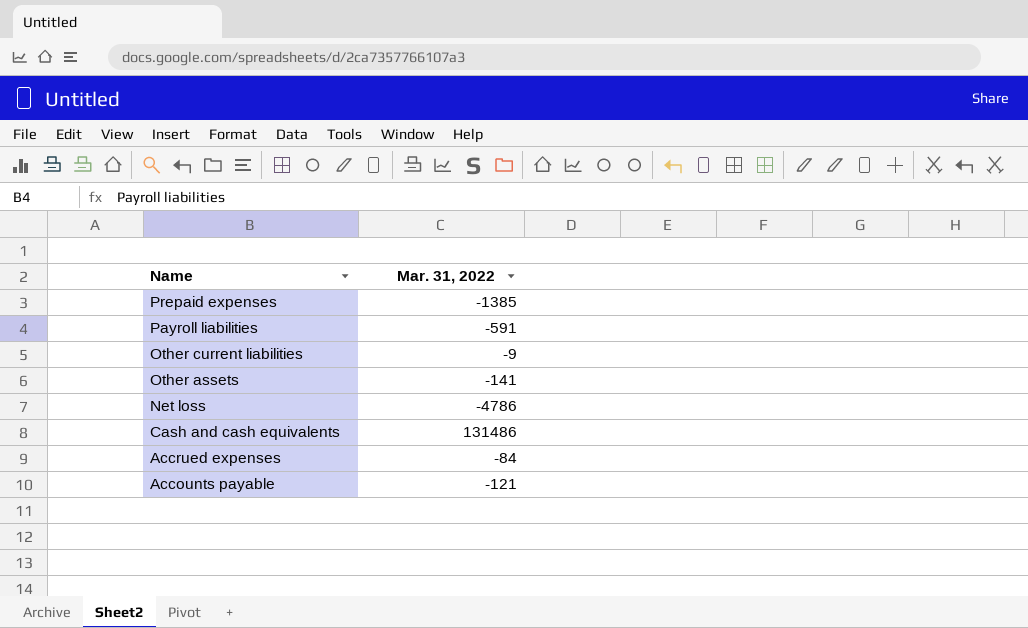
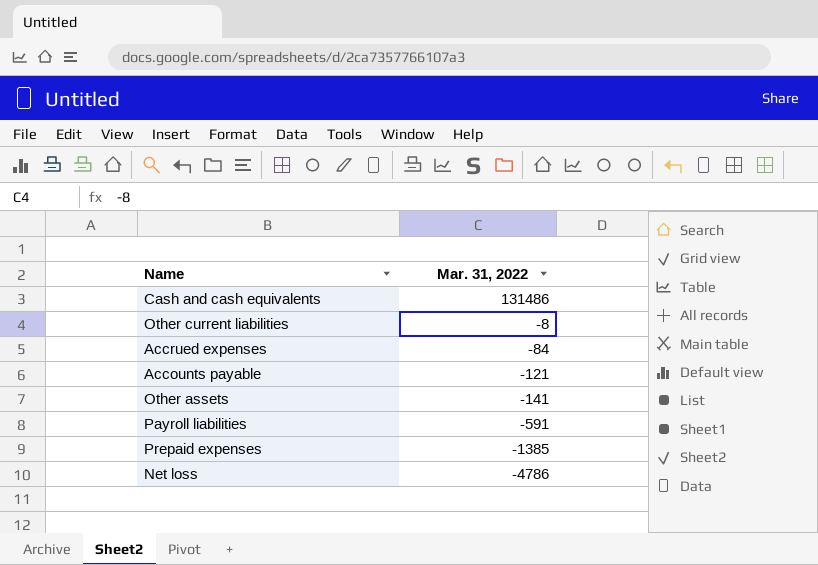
row order: Name descending -> Mar. 31, 2022 descending
Other current liabilities | Mar. 31, 2022: -9 -> -8

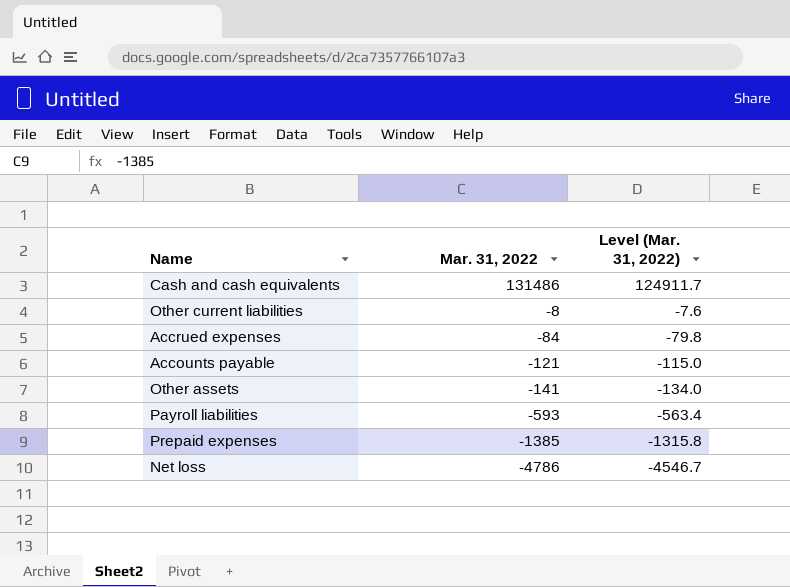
column Level (Mar. 31, 2022) | formula: none -> [Mar. 31, 2022] * 0.95
Payroll liabilities | Mar. 31, 2022: -591 -> -593

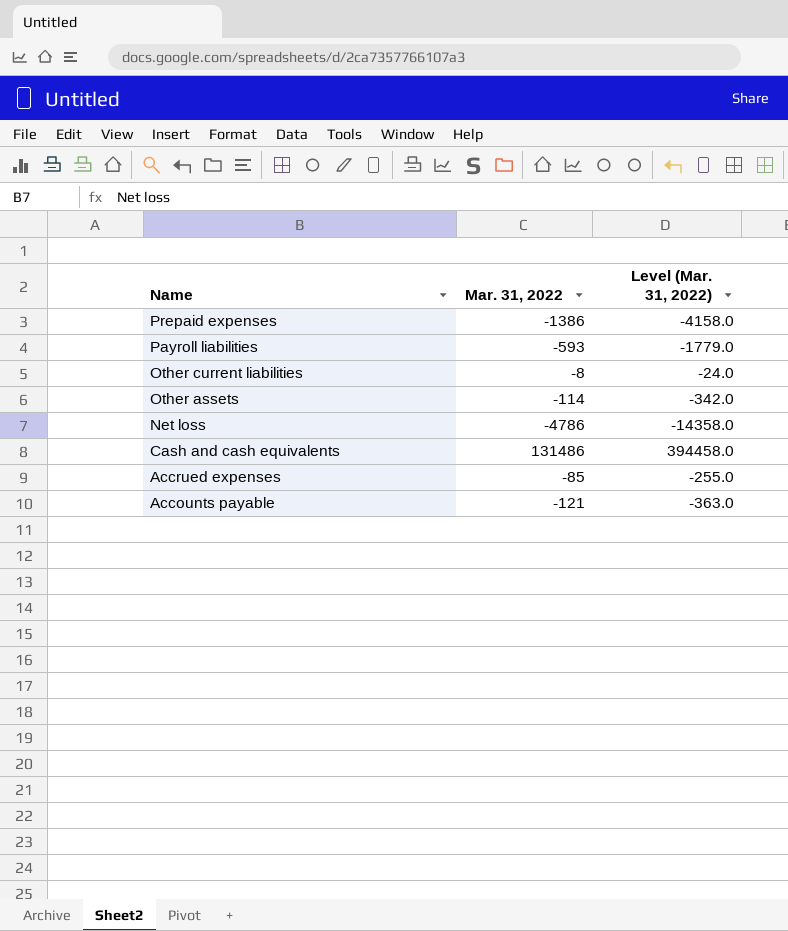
row order: Mar. 31, 2022 descending -> Name descending
column Level (Mar. 31, 2022) | formula: [Mar. 31, 2022] * 0.95 -> [Mar. 31, 2022] * 3
Prepaid expenses | Mar. 31, 2022: -1385 -> -1386
Other assets | Mar. 31, 2022: -141 -> -114
Accrued expenses | Mar. 31, 2022: -84 -> -85

